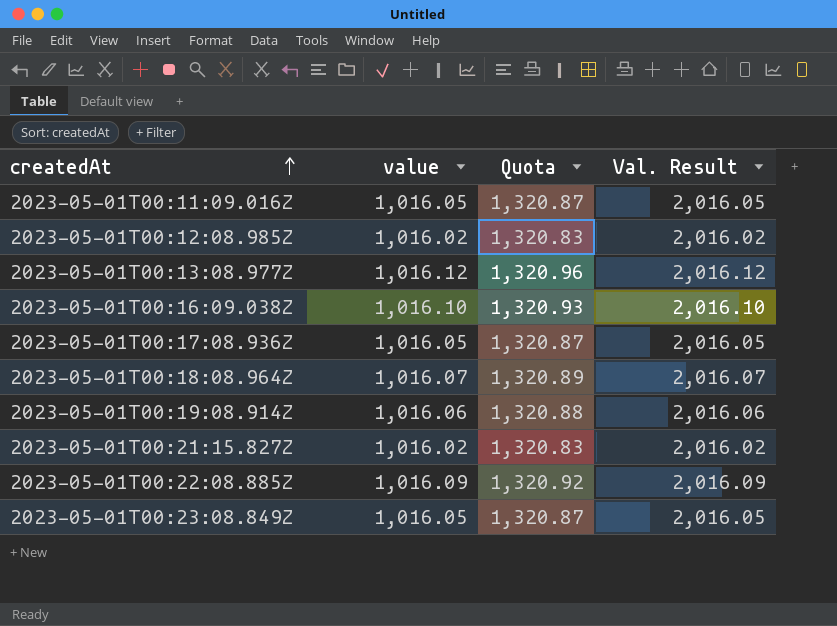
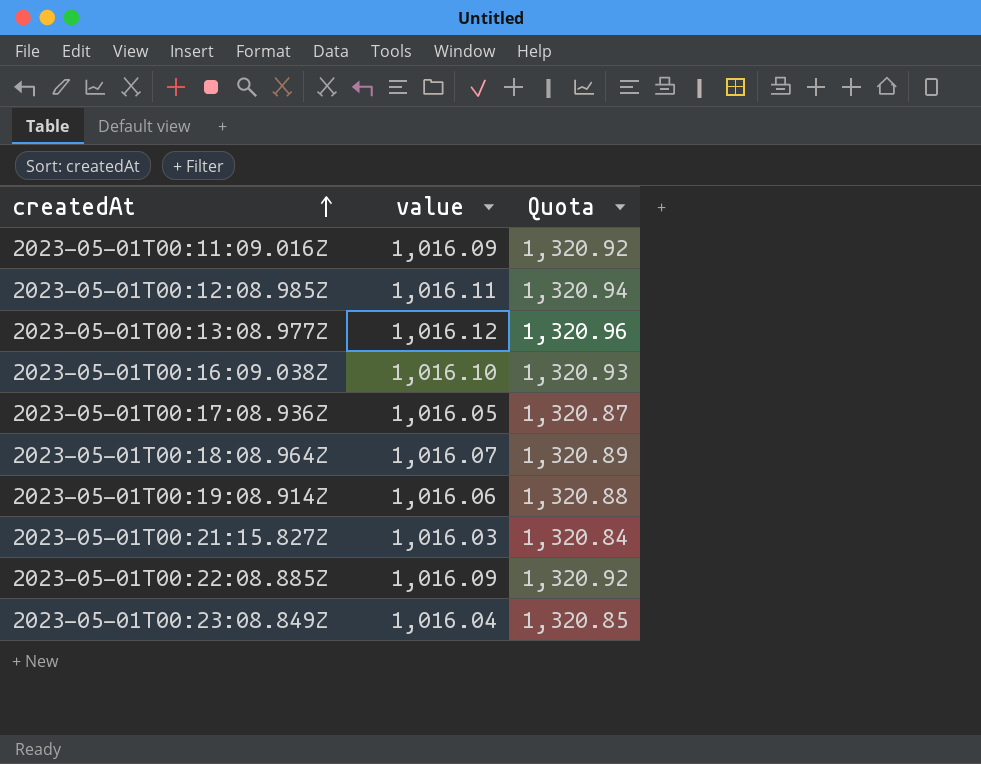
column Val. Result | formula: [value] + 1000 -> none
2023-05-01T00:11:09.016Z | value: 1,016.05 -> 1,016.09
2023-05-01T00:11:09.016Z | Quota: 1,320.87 -> 1,320.92
2023-05-01T00:12:08.985Z | value: 1,016.02 -> 1,016.11
2023-05-01T00:12:08.985Z | Quota: 1,320.83 -> 1,320.94
2023-05-01T00:21:15.827Z | value: 1,016.02 -> 1,016.03
2023-05-01T00:21:15.827Z | Quota: 1,320.83 -> 1,320.84
2023-05-01T00:23:08.849Z | value: 1,016.05 -> 1,016.04
2023-05-01T00:23:08.849Z | Quota: 1,320.87 -> 1,320.85

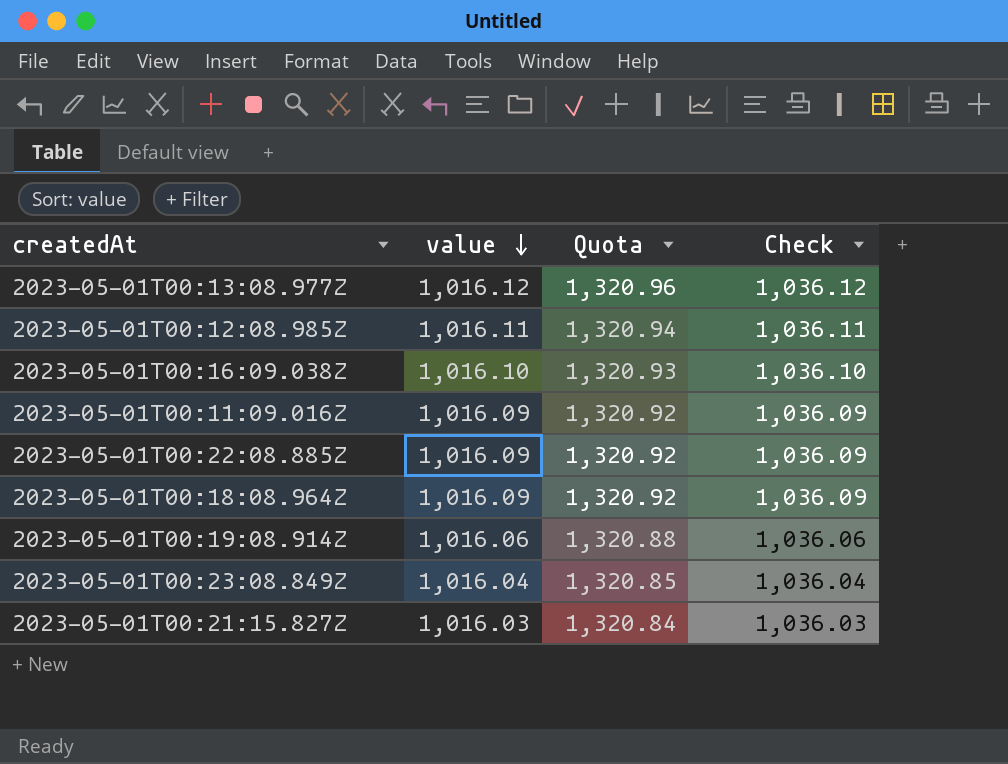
row order: createdAt ascending -> value descending
column Check | formula: none -> [value] + 20
row 2023-05-01T00:17:08.936Z: 1,016.05 | 1,320.87 -> none
2023-05-01T00:18:08.964Z | value: 1,016.07 -> 1,016.09
2023-05-01T00:18:08.964Z | Quota: 1,320.89 -> 1,320.92

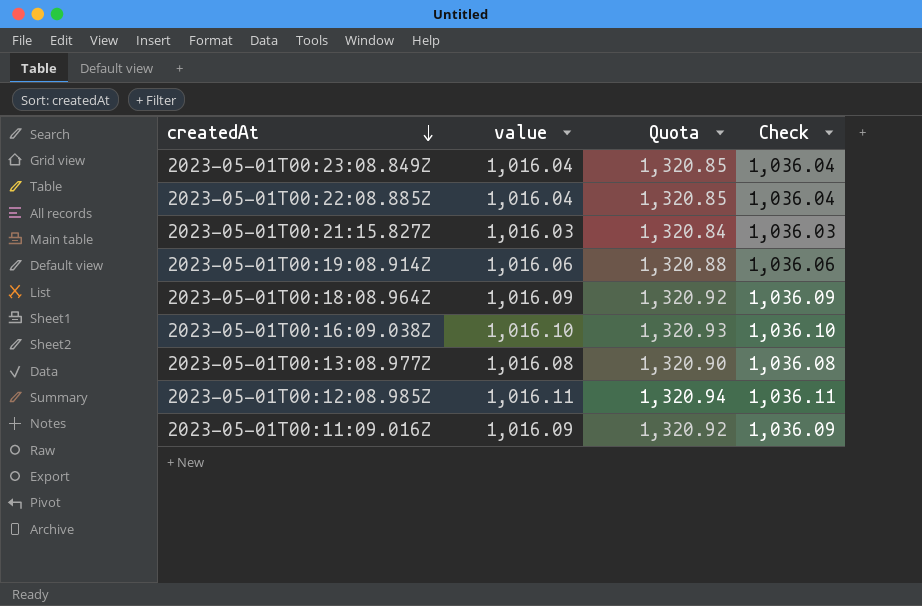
row order: value descending -> createdAt descending
2023-05-01T00:22:08.885Z | value: 1,016.09 -> 1,016.04
2023-05-01T00:22:08.885Z | Quota: 1,320.92 -> 1,320.85
2023-05-01T00:22:08.885Z | Check: 1,036.09 -> 1,036.04
2023-05-01T00:13:08.977Z | value: 1,016.12 -> 1,016.08
2023-05-01T00:13:08.977Z | Quota: 1,320.96 -> 1,320.90
2023-05-01T00:13:08.977Z | Check: 1,036.12 -> 1,036.08

